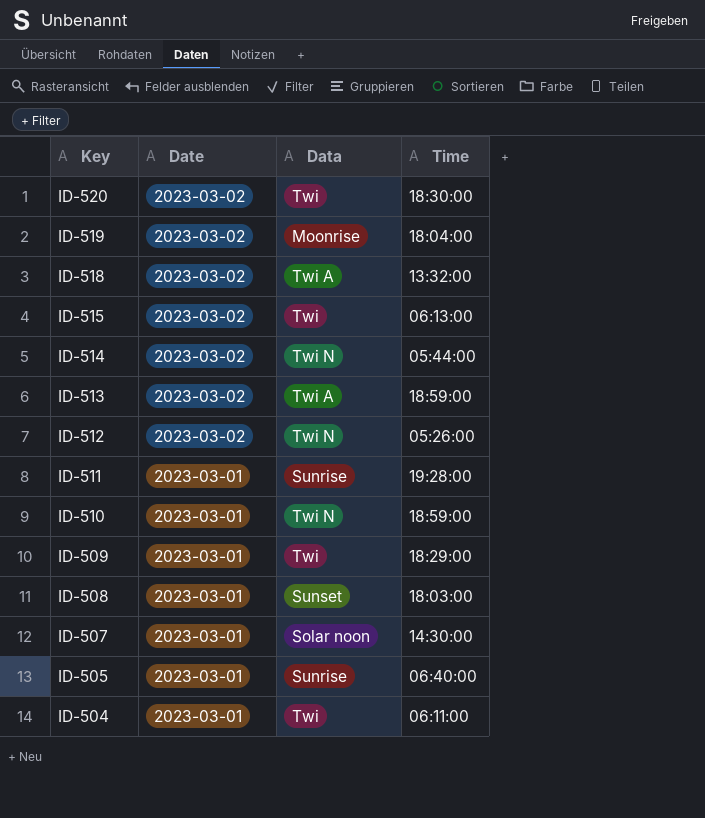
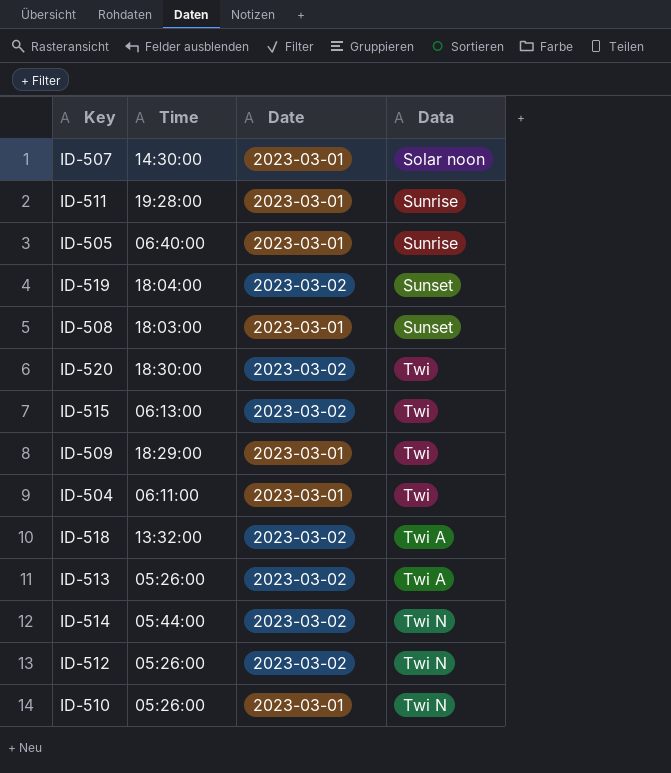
row order: Key descending -> Data ascending
column Time | position: 4 -> 2
ID-519 | Data: Moonrise -> Sunset
ID-513 | Time: 18:59:00 -> 05:26:00
ID-510 | Time: 18:59:00 -> 05:26:00

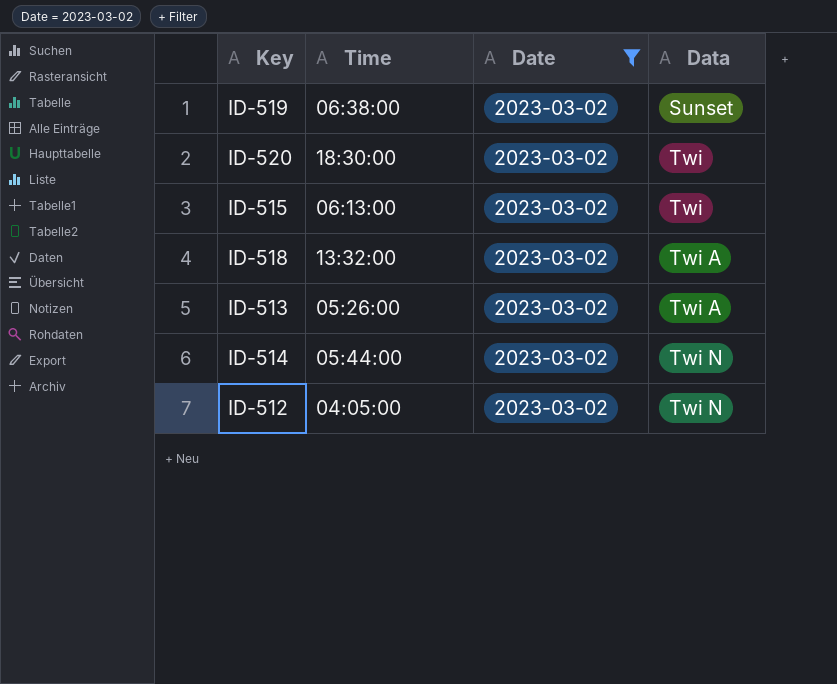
filter: none -> Date = 2023-03-02
ID-519 | Time: 18:04:00 -> 06:38:00
ID-512 | Time: 05:26:00 -> 04:05:00

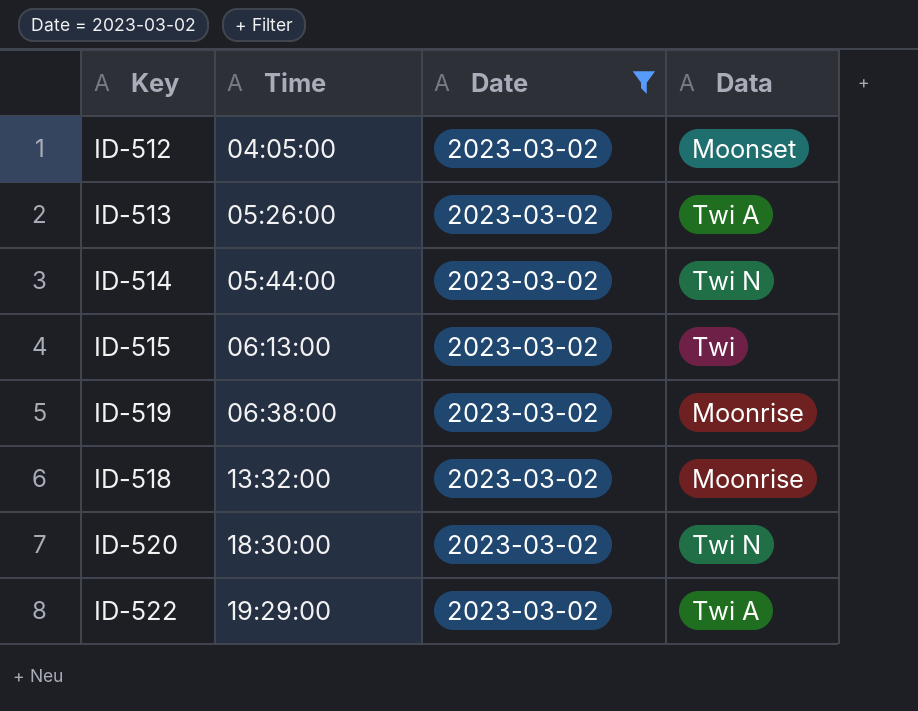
row order: Data ascending -> Time ascending
ID-512 | Data: Twi N -> Moonset
ID-519 | Data: Sunset -> Moonrise
ID-518 | Data: Twi A -> Moonrise
ID-520 | Data: Twi -> Twi N
row ID-522: none -> 19:29:00 | 2023-03-02 | Twi A

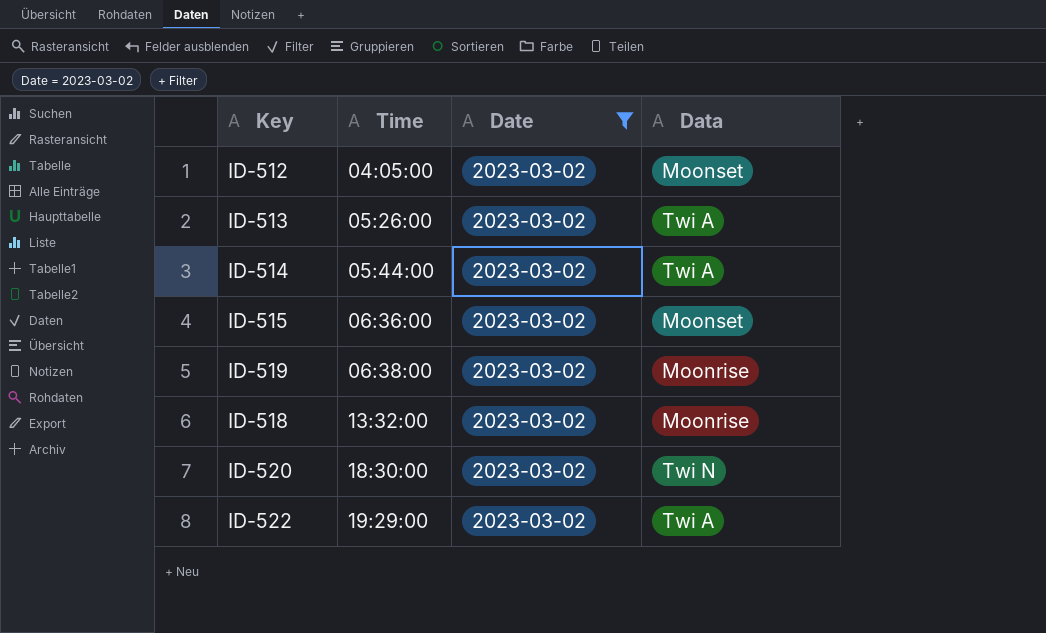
ID-514 | Data: Twi N -> Twi A
ID-515 | Time: 06:13:00 -> 06:36:00
ID-515 | Data: Twi -> Moonset

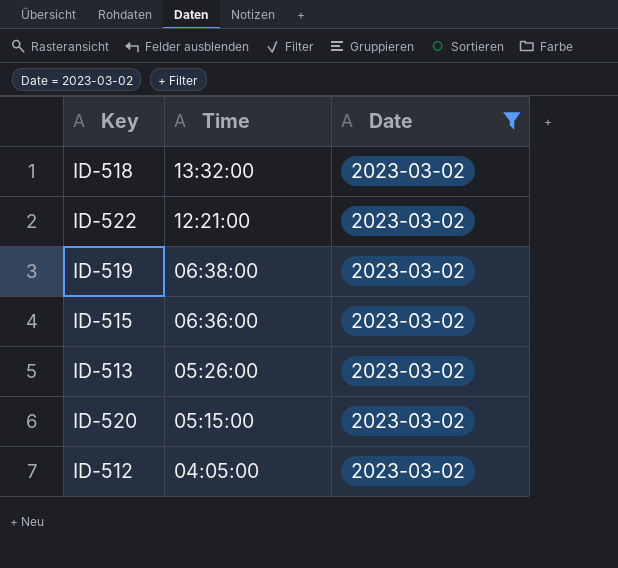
row order: Time ascending -> Time descending
column Data | position: 4 -> none
row ID-514: 05:44:00 | 2023-03-02 | Twi A -> none
ID-522 | Time: 19:29:00 -> 12:21:00
ID-520 | Time: 18:30:00 -> 05:15:00

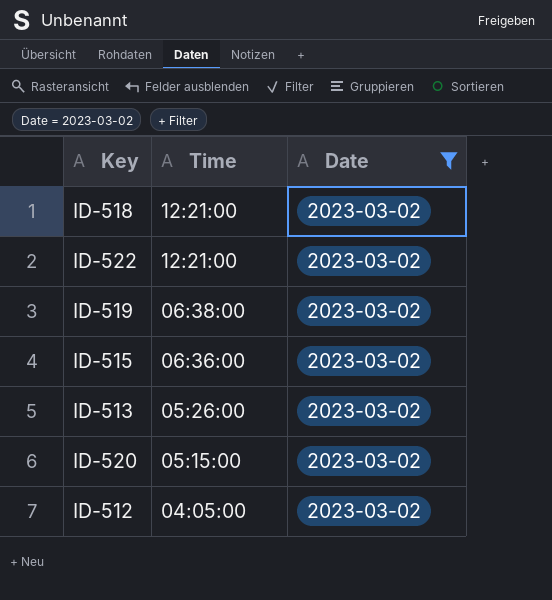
ID-518 | Time: 13:32:00 -> 12:21:00

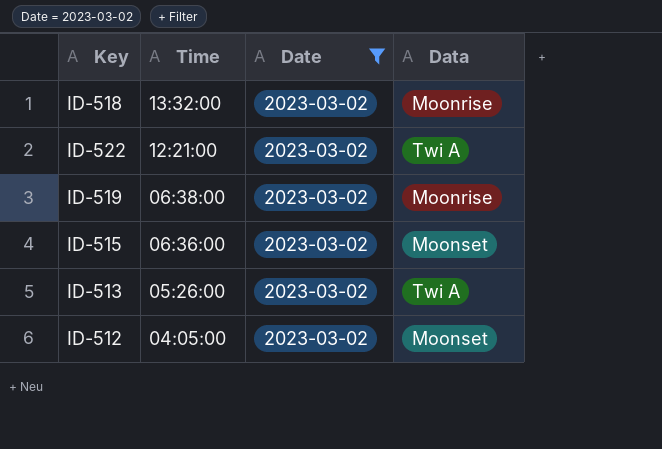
column Data | position: none -> 4
row ID-520: 05:15:00 | 2023-03-02 -> none
ID-518 | Time: 12:21:00 -> 13:32:00

